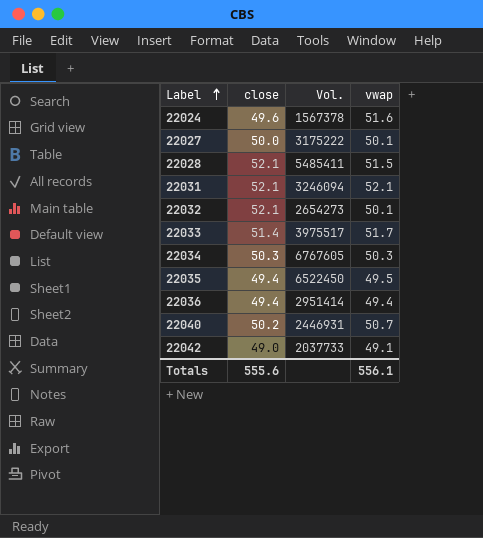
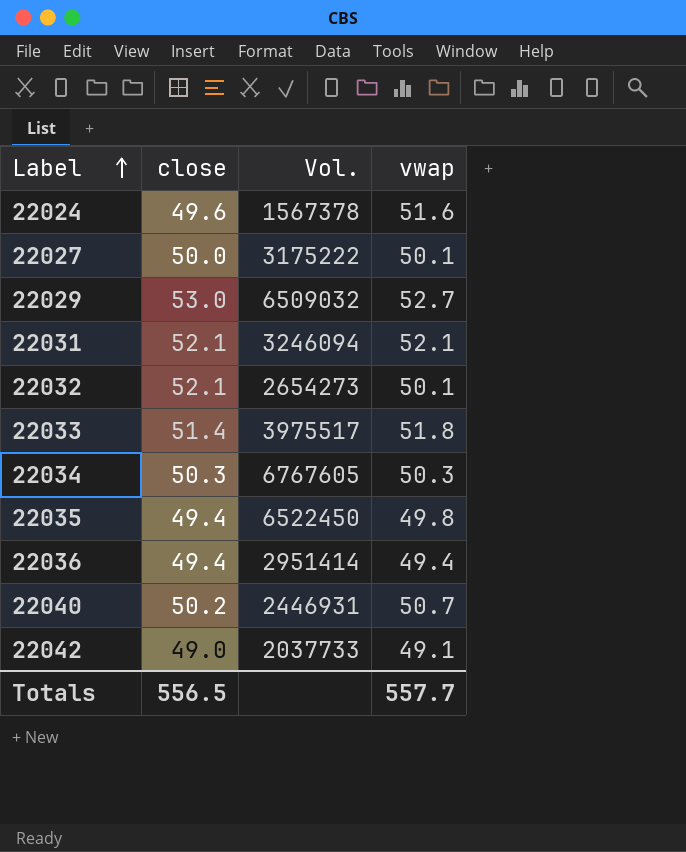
row 22028: 52.1 | 5485411 | 51.5 -> none
row 22029: none -> 53.0 | 6509032 | 52.7
22033 | vwap: 51.7 -> 51.8
22035 | vwap: 49.5 -> 49.8
Totals | close: 555.6 -> 556.5
Totals | vwap: 556.1 -> 557.7

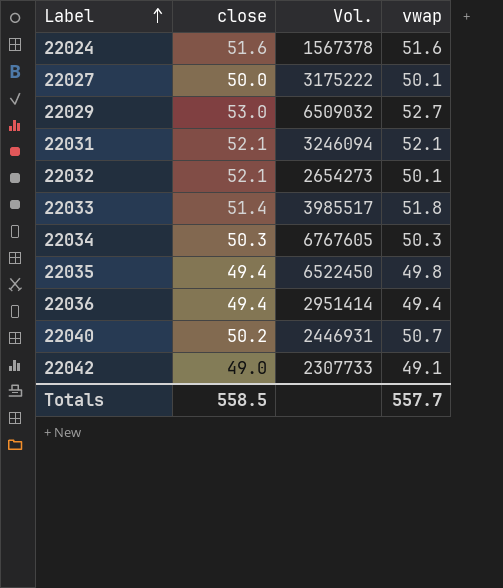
22024 | close: 49.6 -> 51.6
22033 | Vol.: 3975517 -> 3985517
22042 | Vol.: 2037733 -> 2307733
Totals | close: 556.5 -> 558.5

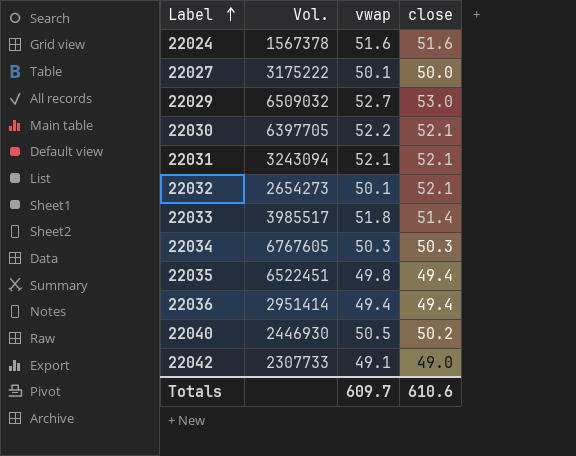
column close | position: 2 -> 4
row 22030: none -> 6397705 | 52.2 | 52.1
22031 | Vol.: 3246094 -> 3243094
22035 | Vol.: 6522450 -> 6522451
22040 | Vol.: 2446931 -> 2446930
22040 | vwap: 50.7 -> 50.5
Totals | vwap: 557.7 -> 609.7
Totals | close: 558.5 -> 610.6

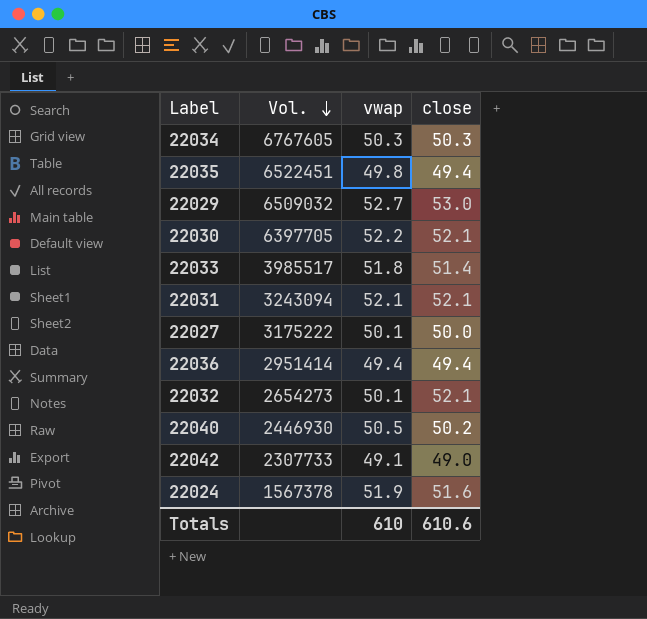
row order: Label ascending -> Vol. descending
22024 | vwap: 51.6 -> 51.9
Totals | vwap: 609.7 -> 610

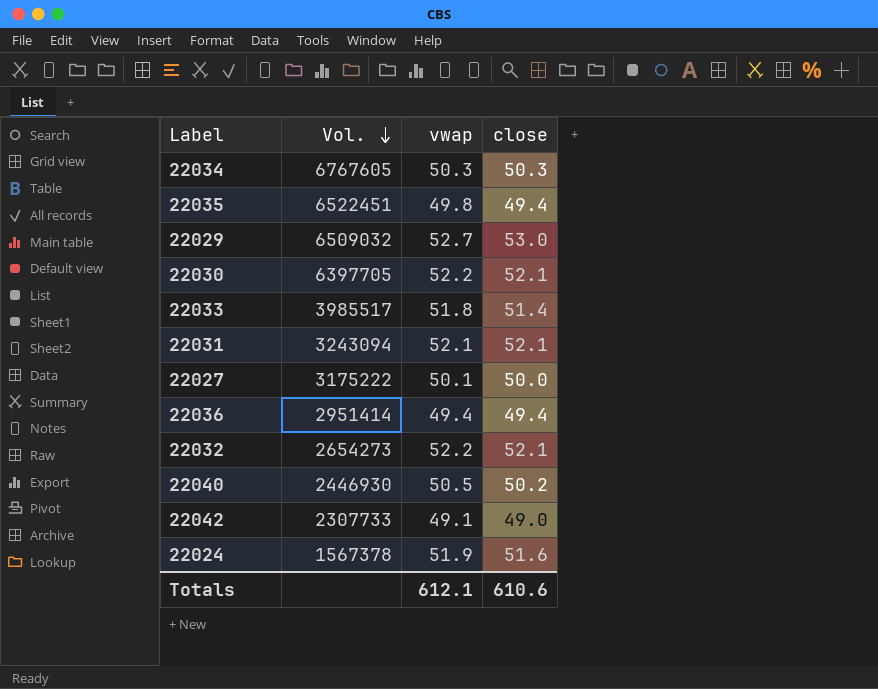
22032 | vwap: 50.1 -> 52.2
Totals | vwap: 610 -> 612.1

